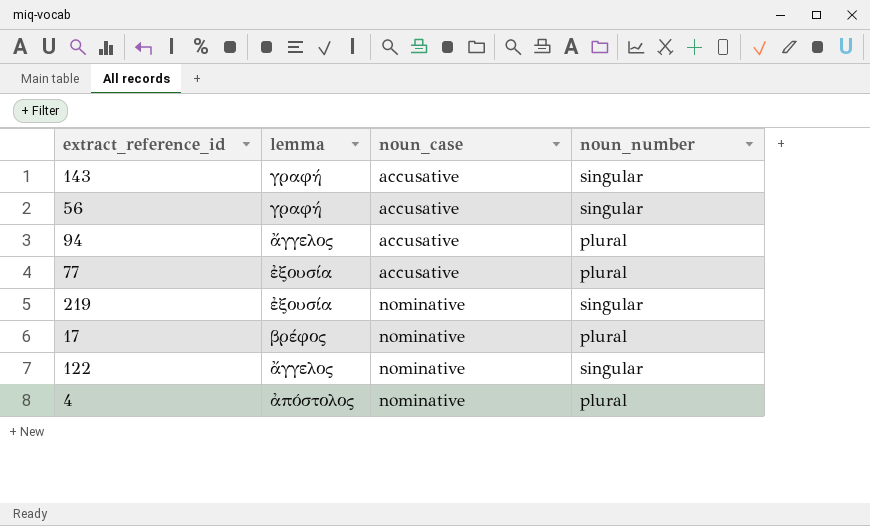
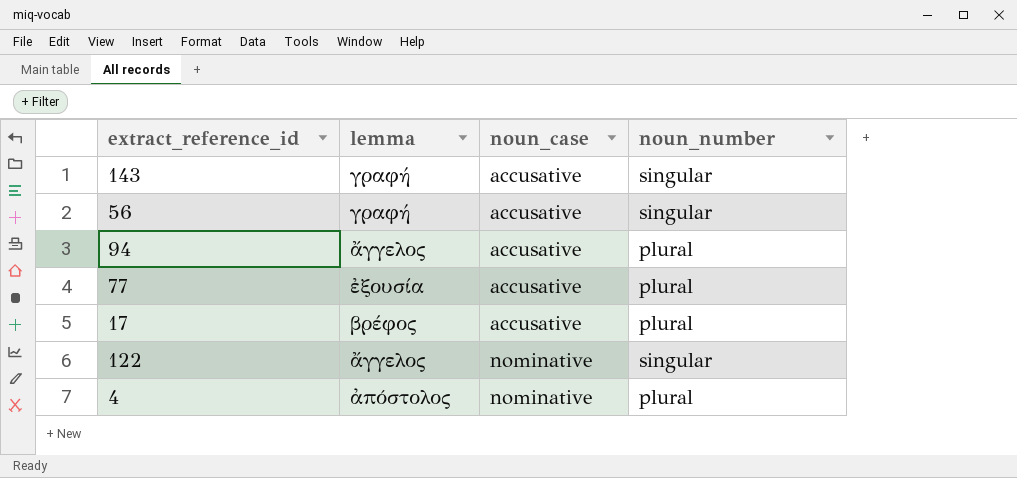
row 219: ἐξουσία | nominative | singular -> none
17 | noun_case: nominative -> accusative

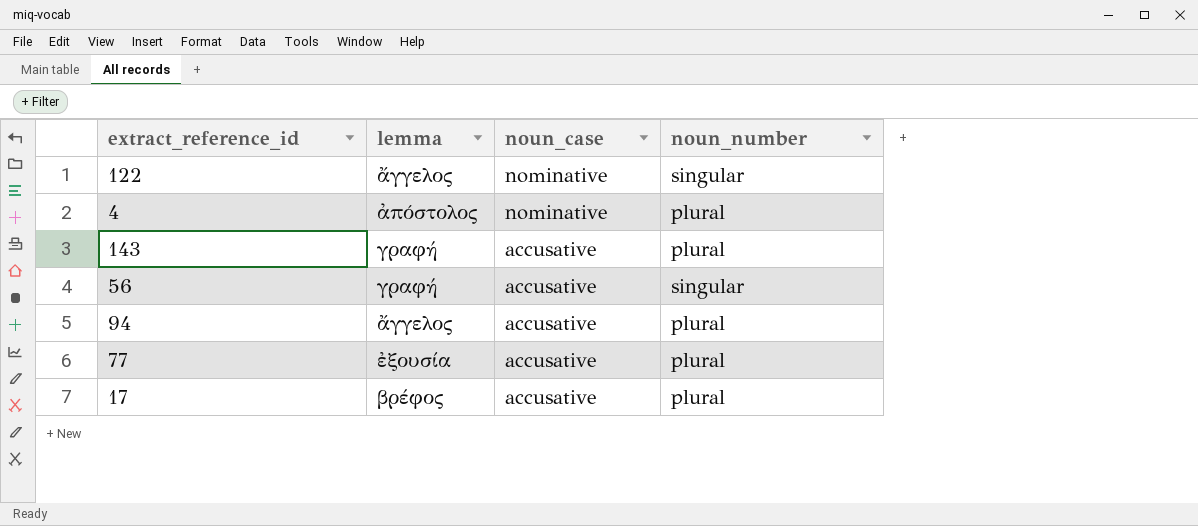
row order: noun_case ascending -> noun_case descending
143 | noun_number: singular -> plural

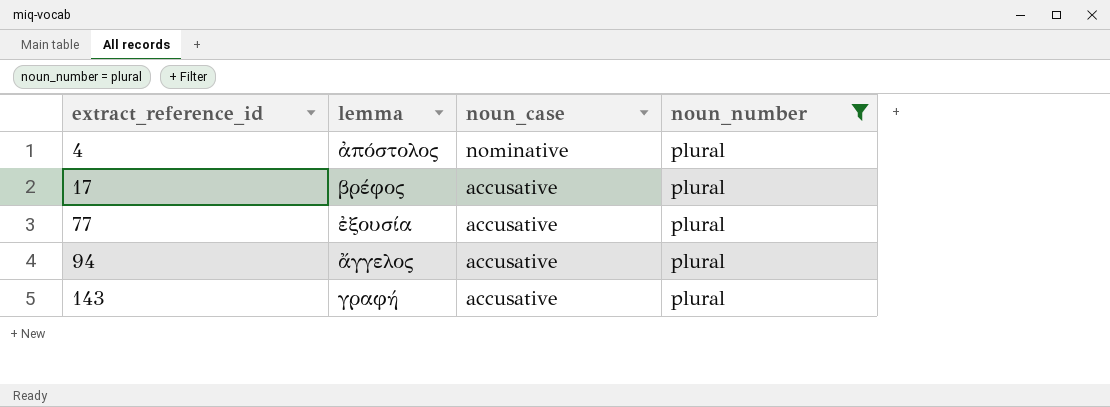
filter: none -> noun_number = plural
row order: noun_case descending -> extract_reference_id ascending

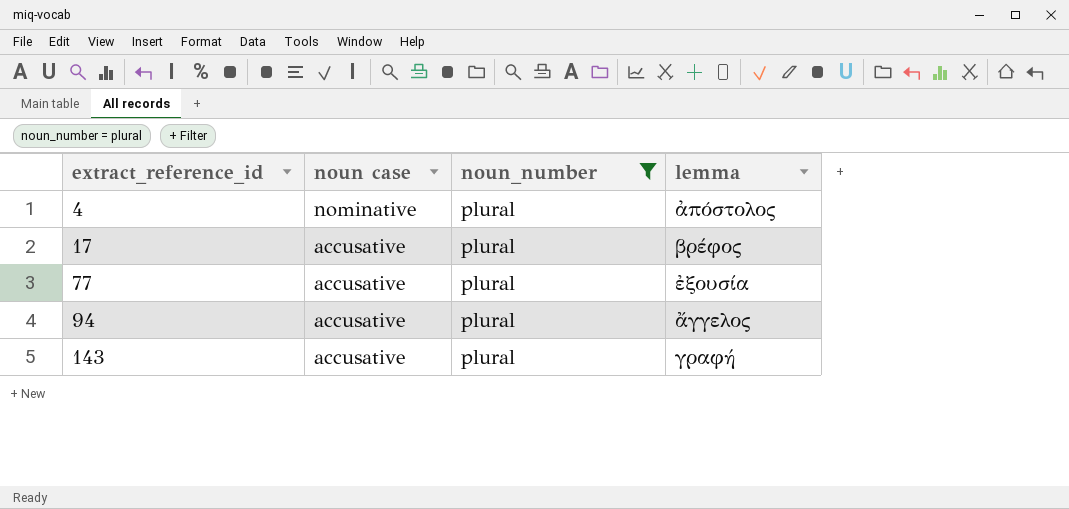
column name: noun_case -> noun case
column lemma | position: 2 -> 4

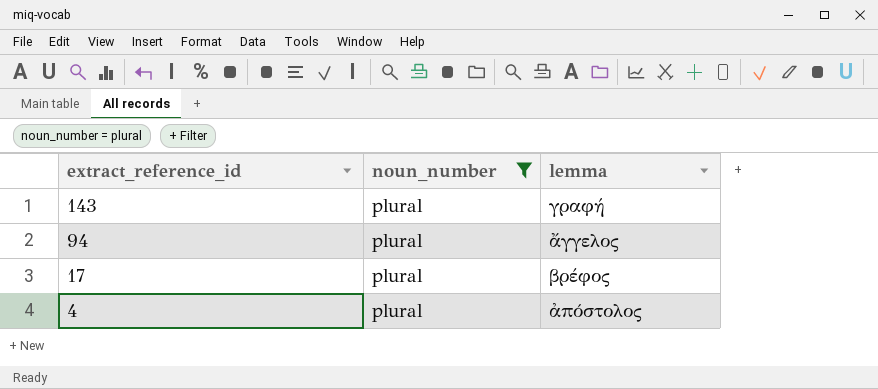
row order: extract_reference_id ascending -> extract_reference_id descending
column noun case | position: 2 -> none
row 77: accusative | plural | ἐξουσία -> none

